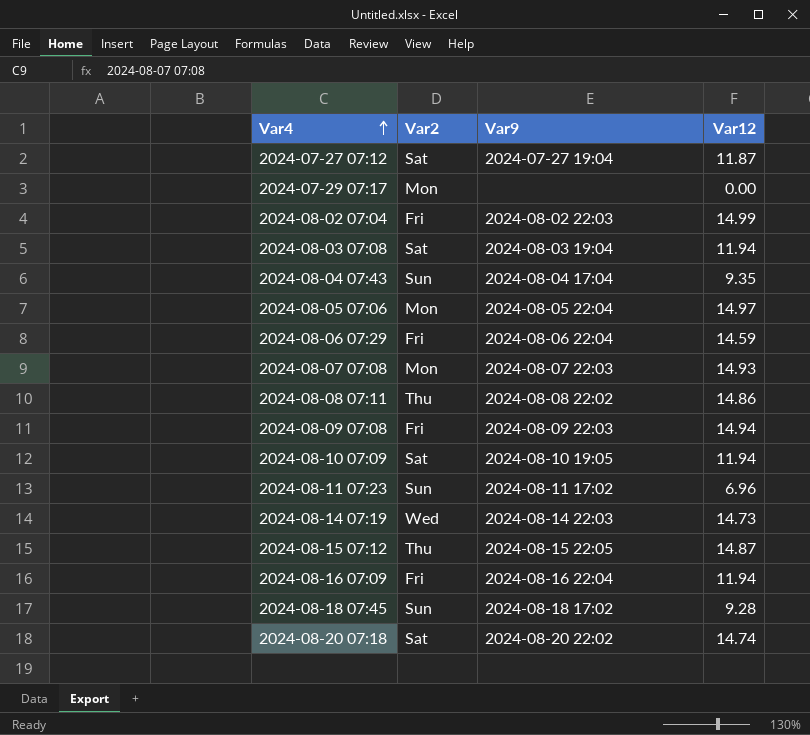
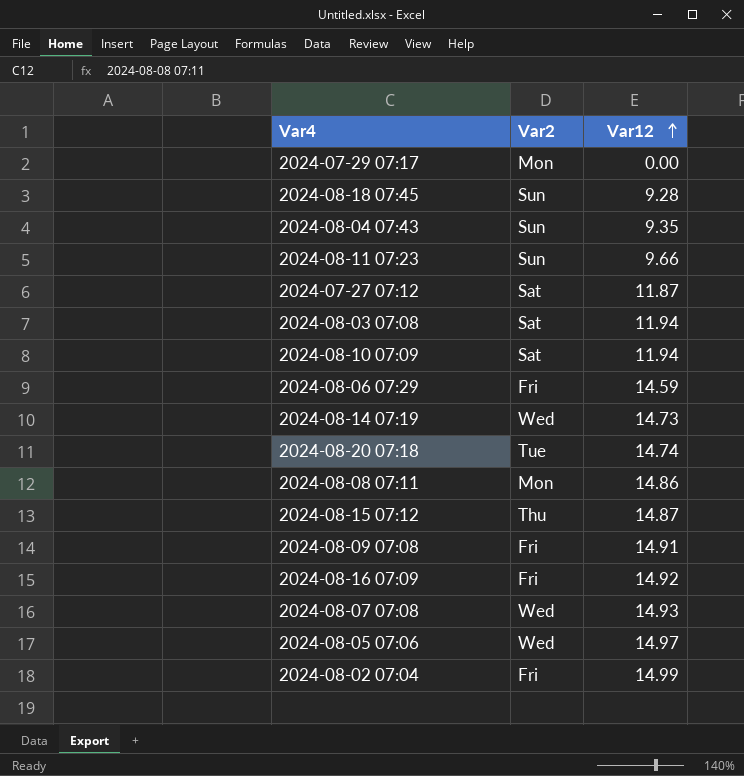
row order: Var4 ascending -> Var12 ascending
column Var9 | position: 3 -> none
2024-08-11 07:23 | Var12: 6.96 -> 9.66
2024-08-20 07:18 | Var2: Sat -> Tue
2024-08-08 07:11 | Var2: Thu -> Mon
2024-08-09 07:08 | Var12: 14.94 -> 14.91
2024-08-16 07:09 | Var12: 11.94 -> 14.92
2024-08-07 07:08 | Var2: Mon -> Wed
2024-08-05 07:06 | Var2: Mon -> Wed

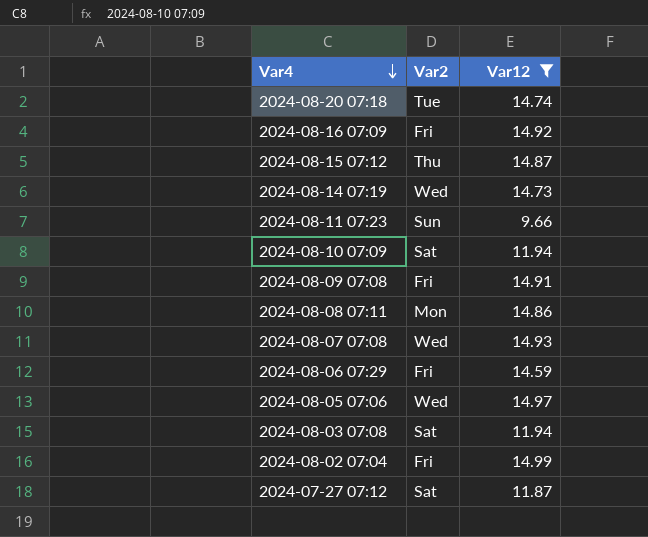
filter: none -> Var12 >= 9.66
row order: Var12 ascending -> Var4 descending

